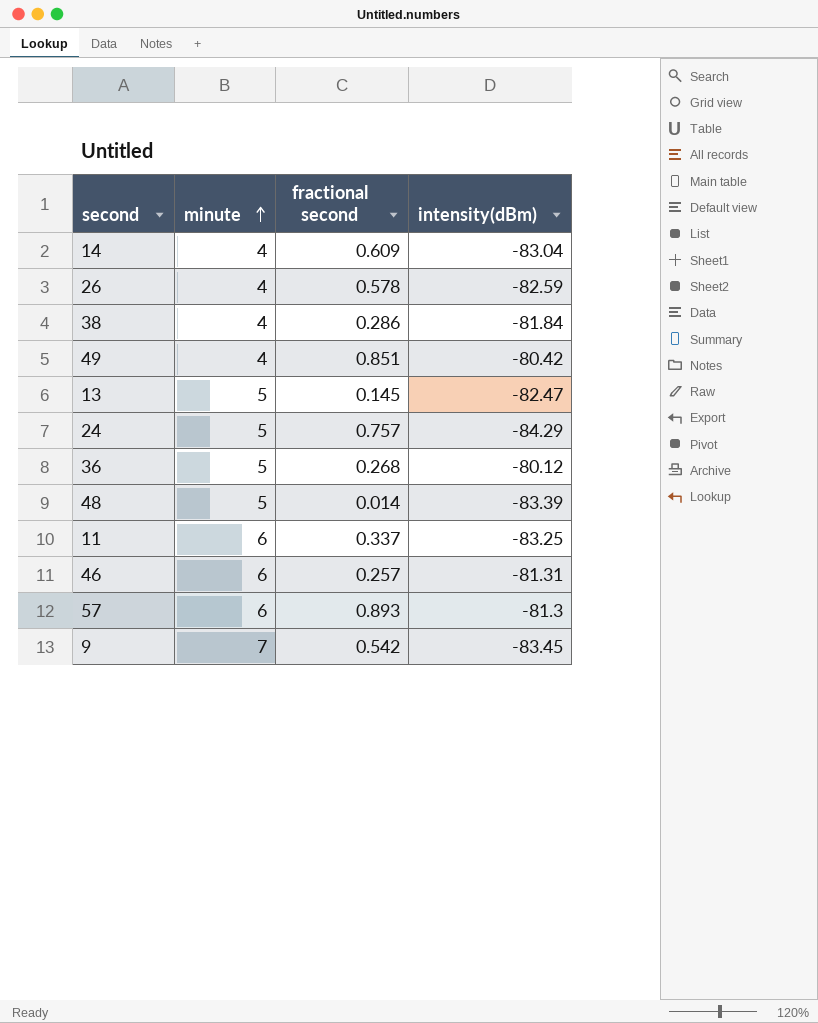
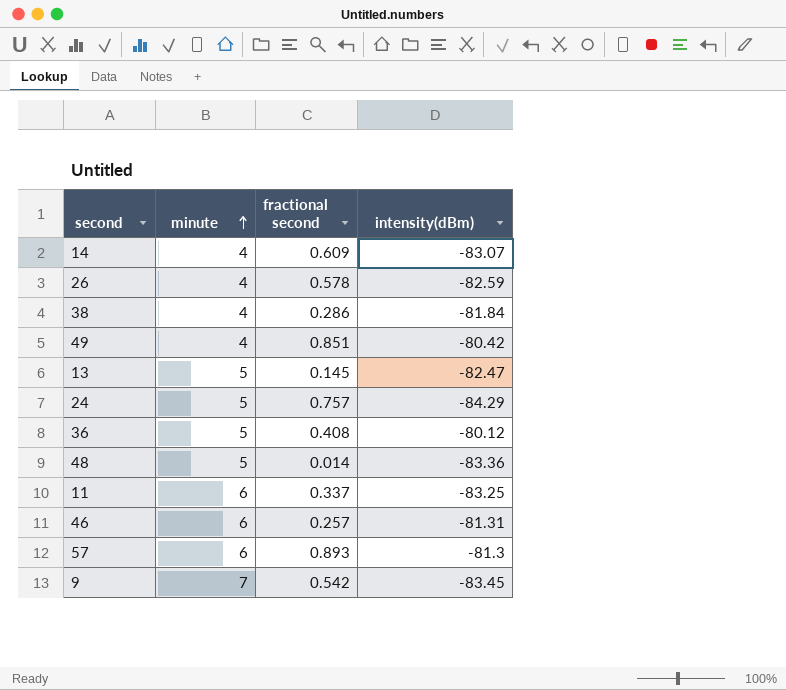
14 | intensity(dBm): -83.04 -> -83.07
36 | fractional second: 0.268 -> 0.408
48 | intensity(dBm): -83.39 -> -83.36

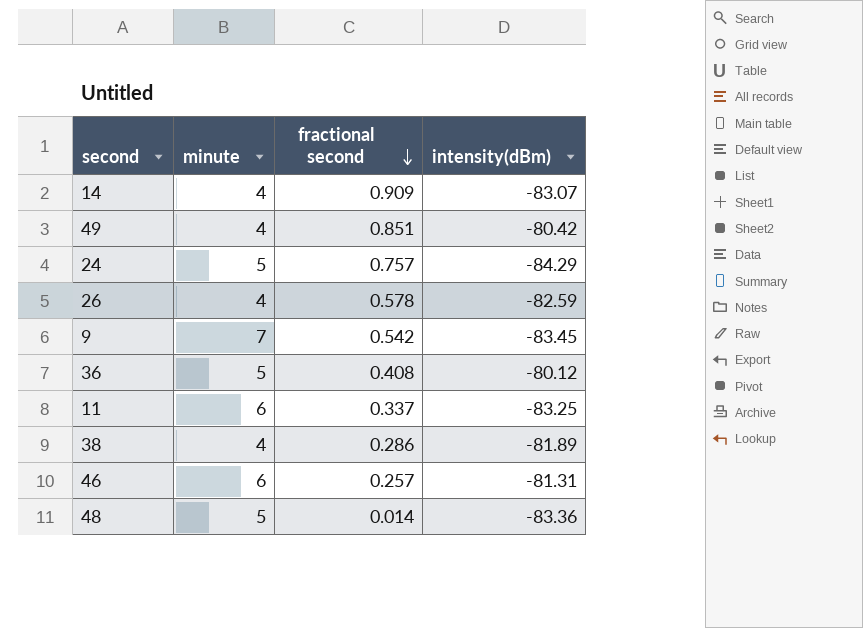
row order: minute ascending -> fractional second descending
row 13: 5 | 0.145 | -82.47 -> none
row 57: 6 | 0.893 | -81.3 -> none
14 | fractional second: 0.609 -> 0.909
38 | intensity(dBm): -81.84 -> -81.89

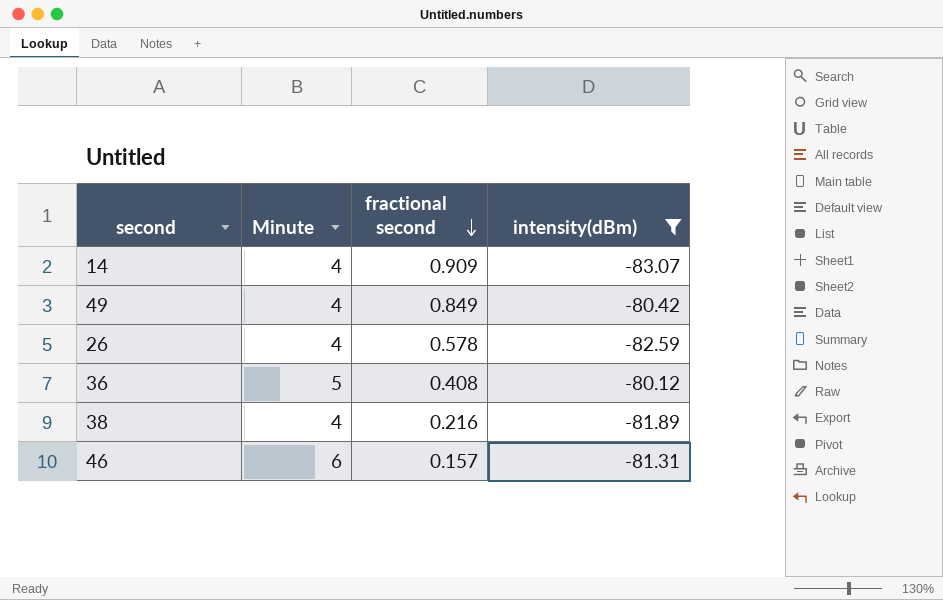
filter: none -> intensity(dBm) >= -83.07
column name: minute -> Minute
49 | fractional second: 0.851 -> 0.849
38 | fractional second: 0.286 -> 0.216
46 | fractional second: 0.257 -> 0.157

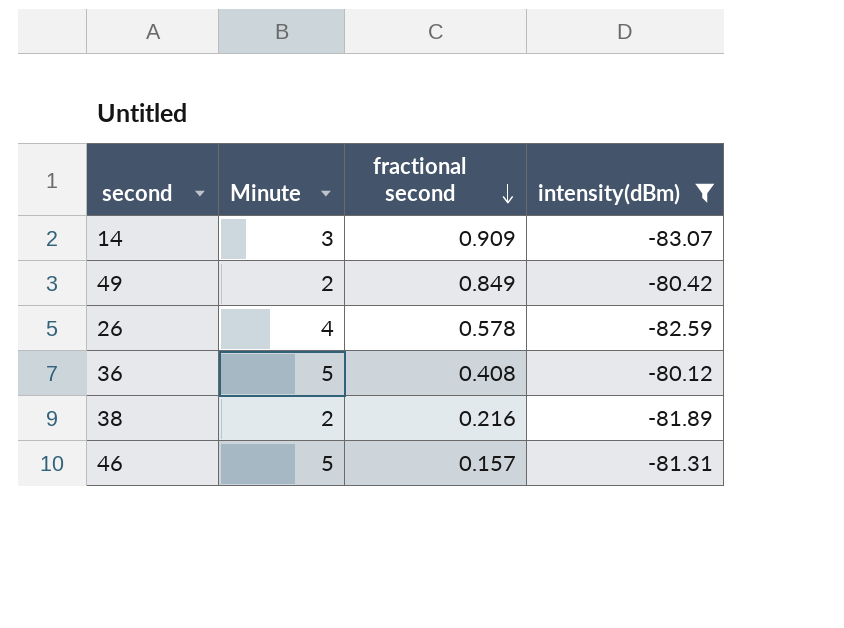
14 | Minute: 4 -> 3
49 | Minute: 4 -> 2
38 | Minute: 4 -> 2
46 | Minute: 6 -> 5

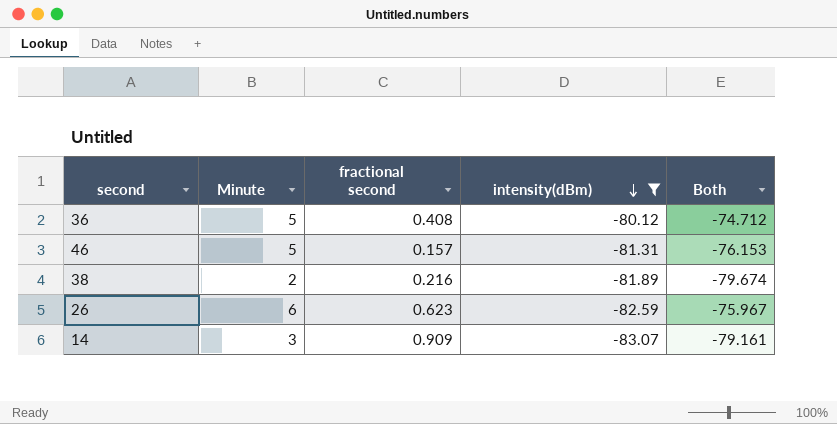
row order: fractional second descending -> intensity(dBm) descending
column Both | formula: none -> [Minute] + [fractional second] + [intensity(dBm)]
row 49: 2 | 0.849 | -80.42 -> none
26 | Minute: 4 -> 6
26 | fractional second: 0.578 -> 0.623

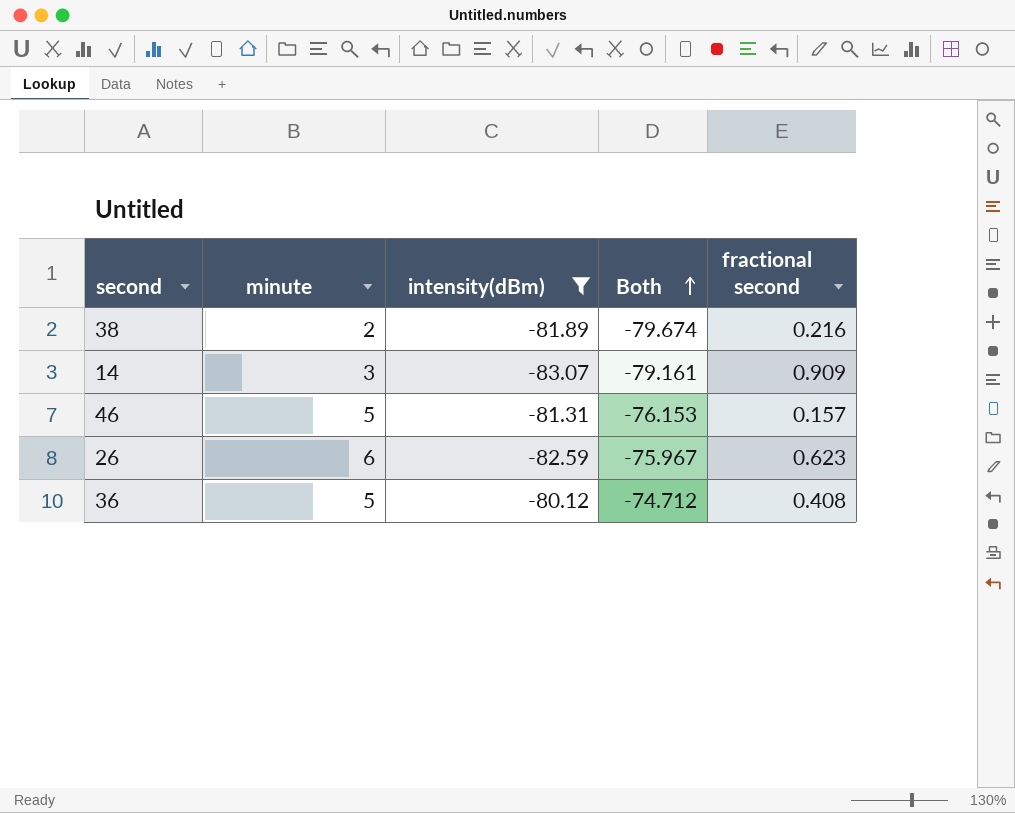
row order: intensity(dBm) descending -> Both ascending
column name: Minute -> minute
column fractional second | position: 3 -> 5

